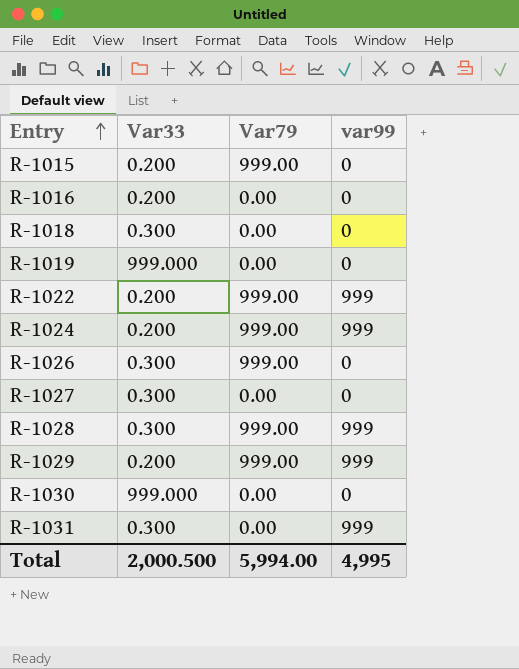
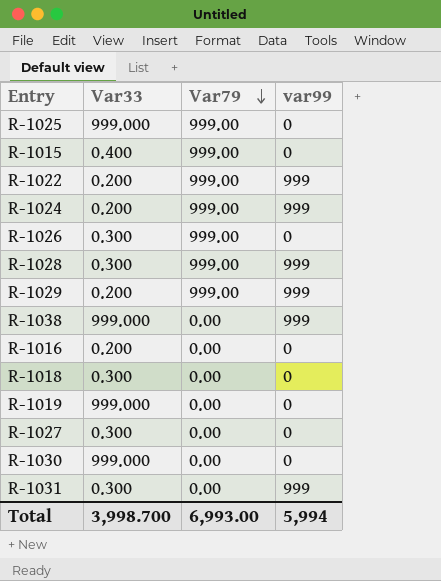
row order: Entry ascending -> Var79 descending
row R-1025: none -> 999.000 | 999.00 | 0
R-1015 | Var33: 0.200 -> 0.400
row R-1038: none -> 999.000 | 0.00 | 999
Total | Var33: 2,000.500 -> 3,998.700
Total | Var79: 5,994.00 -> 6,993.00
Total | var99: 4,995 -> 5,994

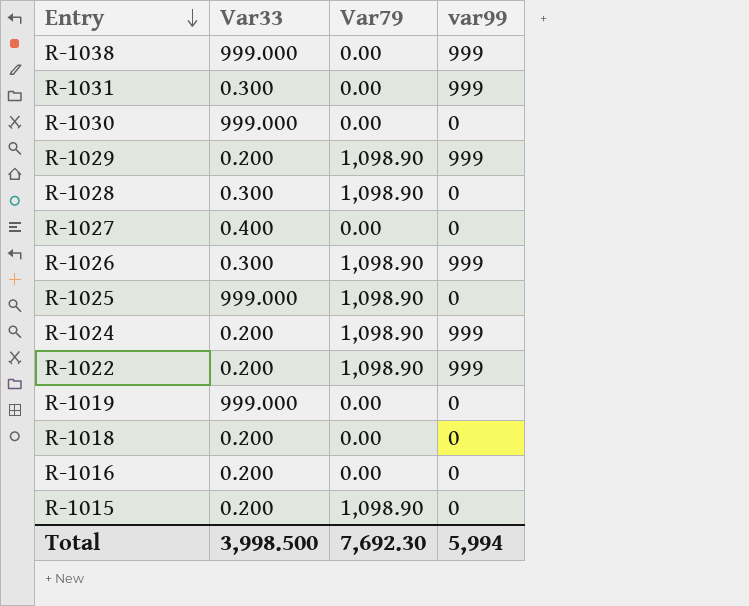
row order: Var79 descending -> Entry descending
R-1029 | Var79: 999.00 -> 1,098.90
R-1028 | Var79: 999.00 -> 1,098.90
R-1028 | var99: 999 -> 0
R-1027 | Var33: 0.300 -> 0.400
R-1026 | Var79: 999.00 -> 1,098.90
R-1026 | var99: 0 -> 999
R-1025 | Var79: 999.00 -> 1,098.90
R-1024 | Var79: 999.00 -> 1,098.90
R-1022 | Var79: 999.00 -> 1,098.90
R-1018 | Var33: 0.300 -> 0.200
R-1015 | Var33: 0.400 -> 0.200
R-1015 | Var79: 999.00 -> 1,098.90
Total | Var33: 3,998.700 -> 3,998.500
Total | Var79: 6,993.00 -> 7,692.30

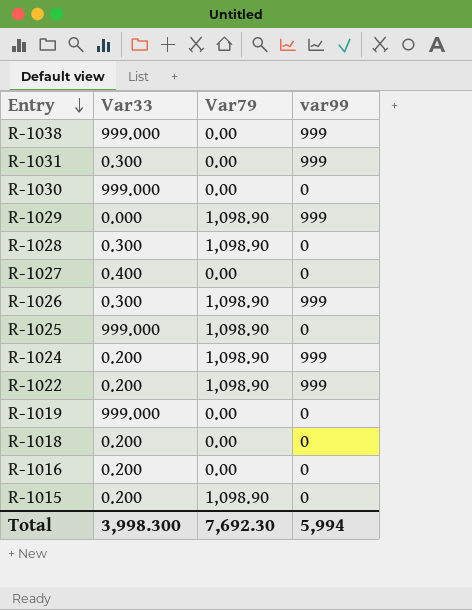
R-1029 | Var33: 0.200 -> 0.000
Total | Var33: 3,998.500 -> 3,998.300

